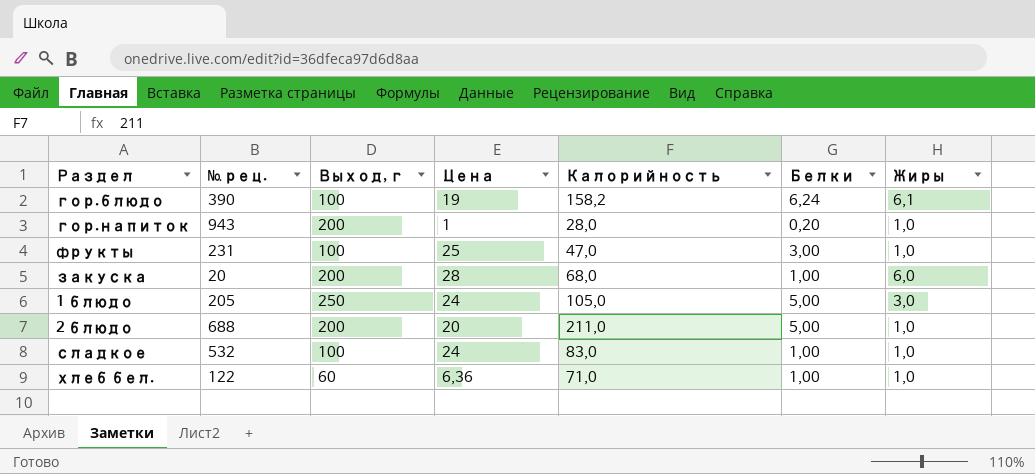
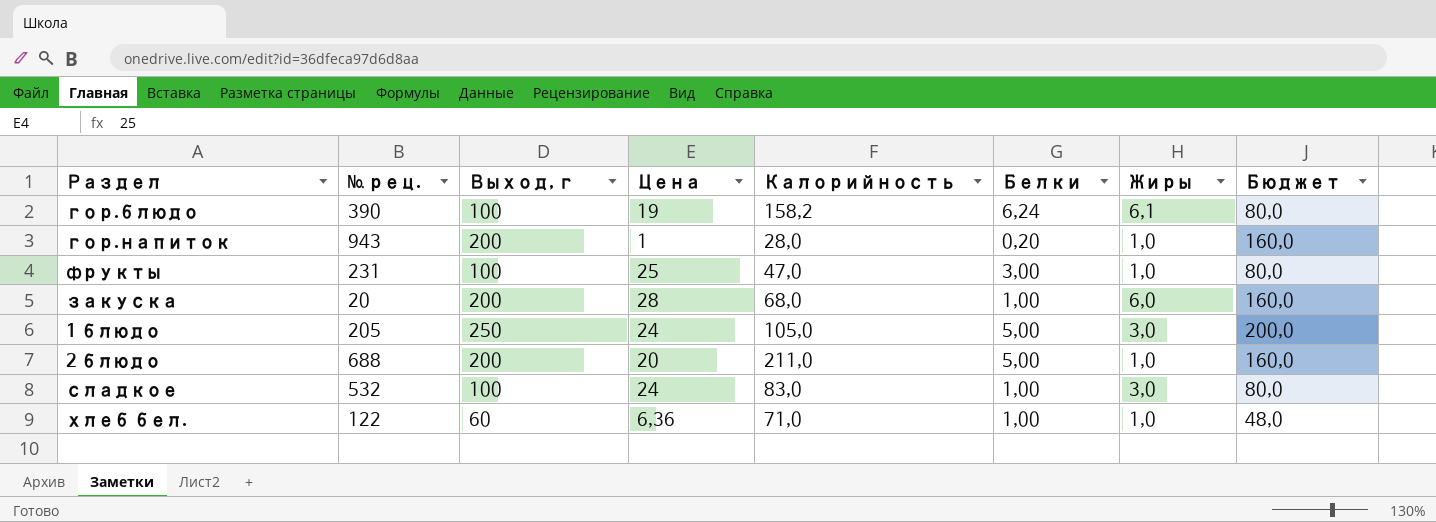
column Бюджет | formula: none -> [Выход, г] * 0,8
сладкое | Жиры: 1,0 -> 3,0

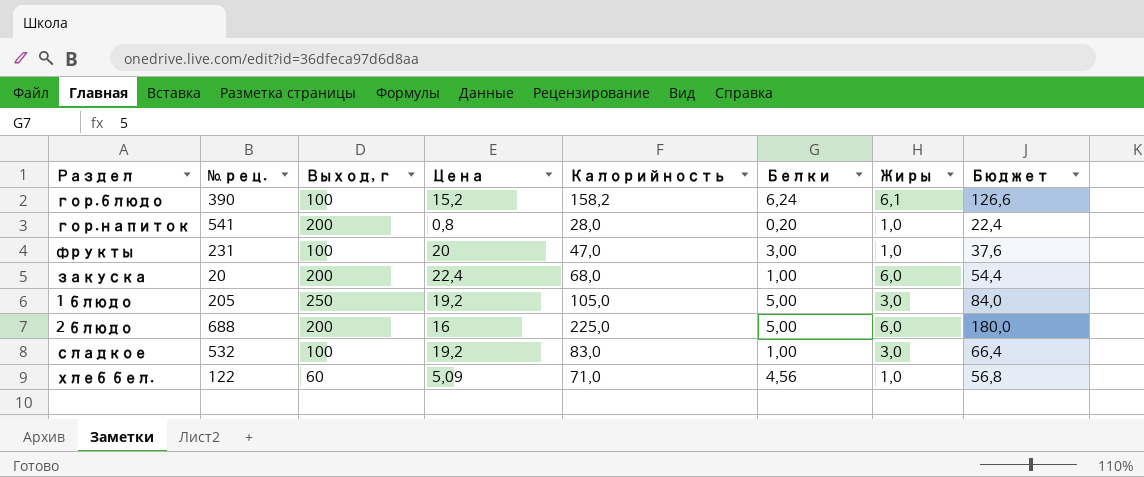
column Бюджет | formula: [Выход, г] * 0,8 -> [Калорийность] * 0,8
гор.блюдо | Цена: 19 -> 15,2
гор.напиток | № рец.: 943 -> 541
гор.напиток | Цена: 1 -> 0,8
фрукты | Цена: 25 -> 20
закуска | Цена: 28 -> 22,4
1 блюдо | Цена: 24 -> 19,2
2 блюдо | Цена: 20 -> 16
2 блюдо | Калорийность: 211,0 -> 225,0
2 блюдо | Жиры: 1,0 -> 6,0
сладкое | Цена: 24 -> 19,2
хлеб бел. | Цена: 6,36 -> 5,09
хлеб бел. | Белки: 1,00 -> 4,56

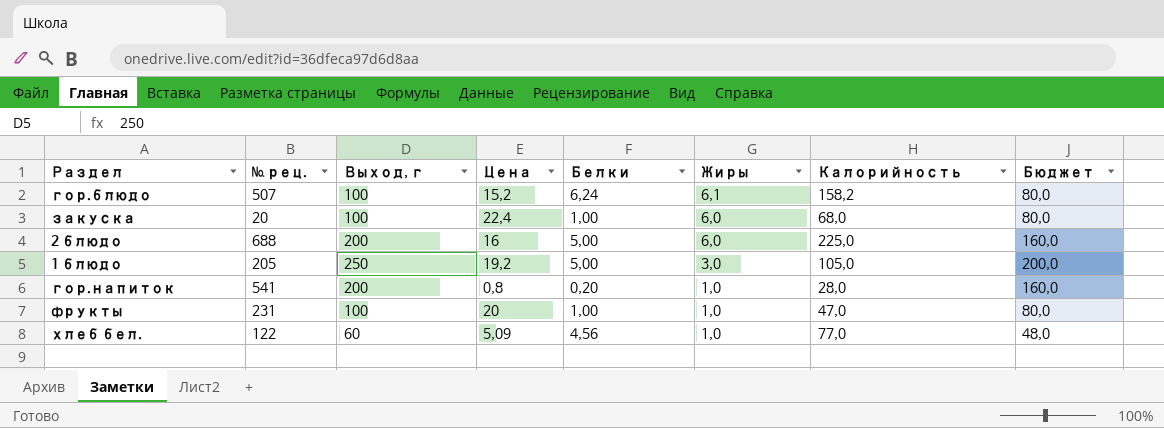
row order: none -> Жиры descending
column Калорийность | position: 5 -> 7
column Бюджет | formula: [Калорийность] * 0,8 -> [Выход, г] * 0,8
row сладкое: 532 | 100 | 19,2 | 83,0 | 1,00 | 3,0 | 66,4 -> none
гор.блюдо | № рец.: 390 -> 507
закуска | Выход, г: 200 -> 100
фрукты | Белки: 3,00 -> 1,00
хлеб бел. | Калорийность: 71,0 -> 77,0

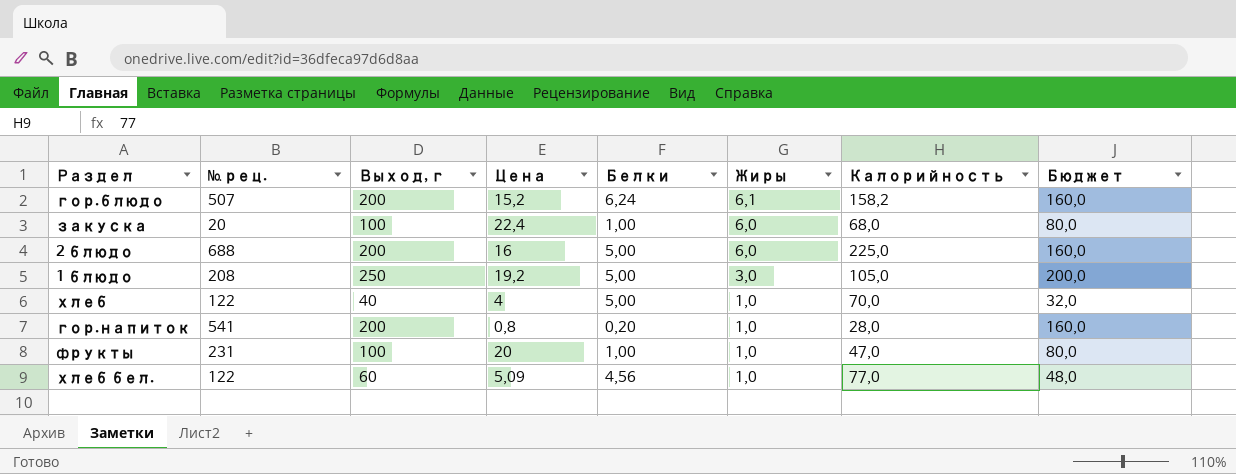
гор.блюдо | Выход, г: 100 -> 200
гор.блюдо | Бюджет: 80,0 -> 160,0
1 блюдо | № рец.: 205 -> 208
row хлеб: none -> 122 | 40 | 4 | 5,00 | 1,0 | 70,0 | 32,0

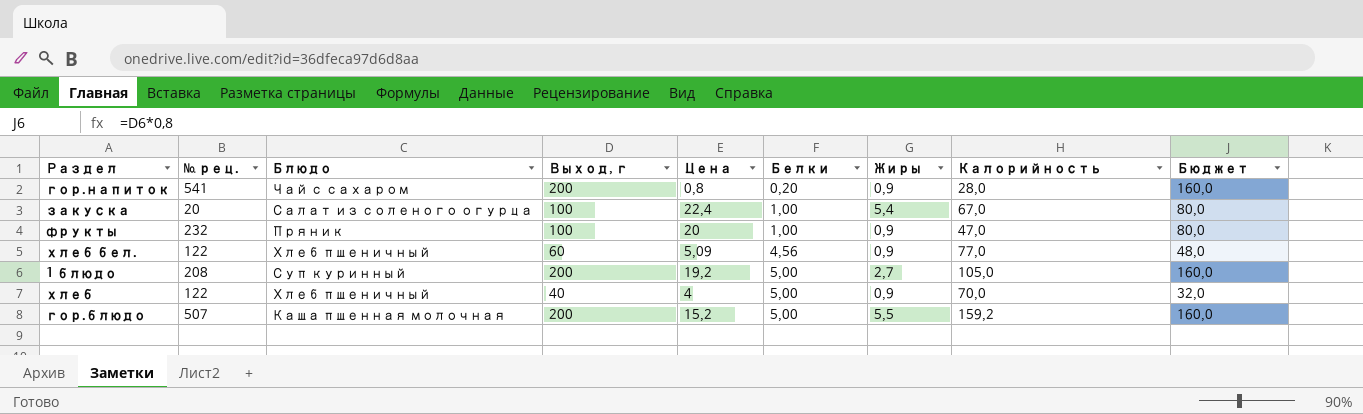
row order: Жиры descending -> Белки ascending
column Блюдо | position: none -> 3
row 2 блюдо: 688 | 200 | 16 | 5,00 | 6,0 | 225,0 | 160,0 -> none
гор.напиток | Жиры: 1,0 -> 0,9
закуска | Жиры: 6,0 -> 5,4
закуска | Калорийность: 68,0 -> 67,0
фрукты | № рец.: 231 -> 232
фрукты | Жиры: 1,0 -> 0,9
хлеб бел. | Жиры: 1,0 -> 0,9
1 блюдо | Выход, г: 250 -> 200
1 блюдо | Жиры: 3,0 -> 2,7
1 блюдо | Бюджет: 200,0 -> 160,0
хлеб | Жиры: 1,0 -> 0,9
гор.блюдо | Белки: 6,24 -> 5,00
гор.блюдо | Жиры: 6,1 -> 5,5
гор.блюдо | Калорийность: 158,2 -> 159,2

